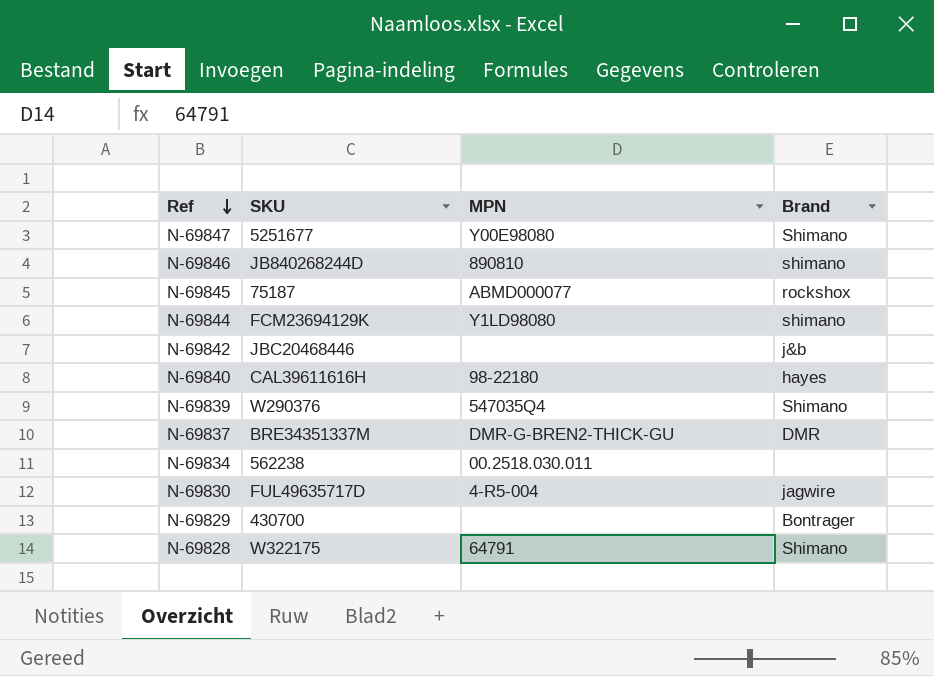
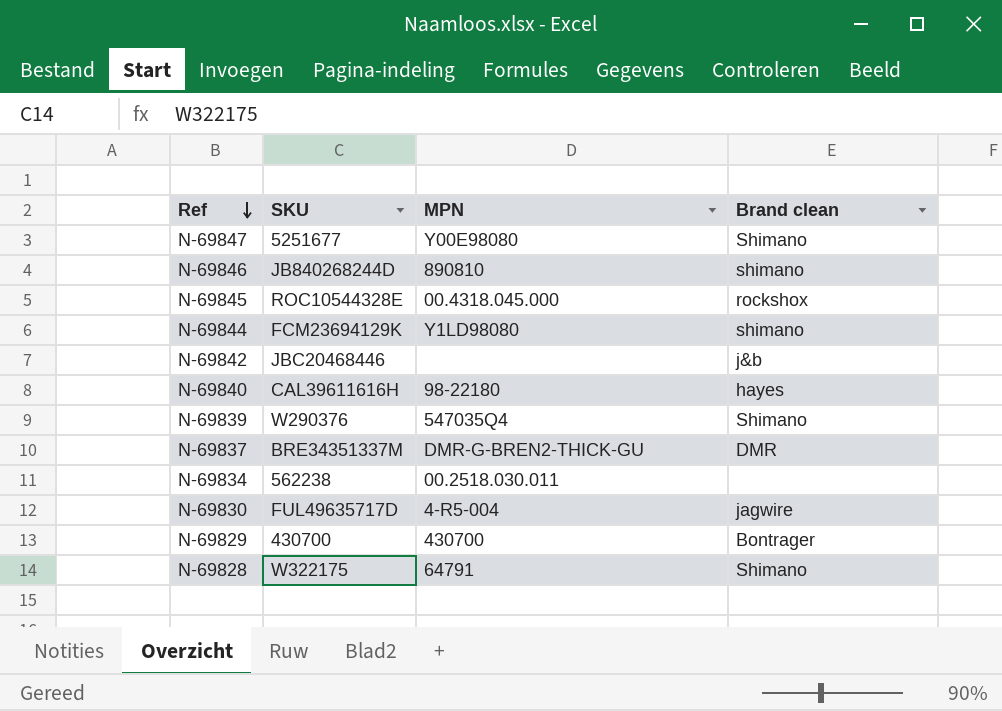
column name: Brand -> Brand clean
N-69845 | SKU: 75187 -> ROC10544328E
N-69845 | MPN: ABMD000077 -> 00.4318.045.000
N-69829 | MPN: none -> 430700

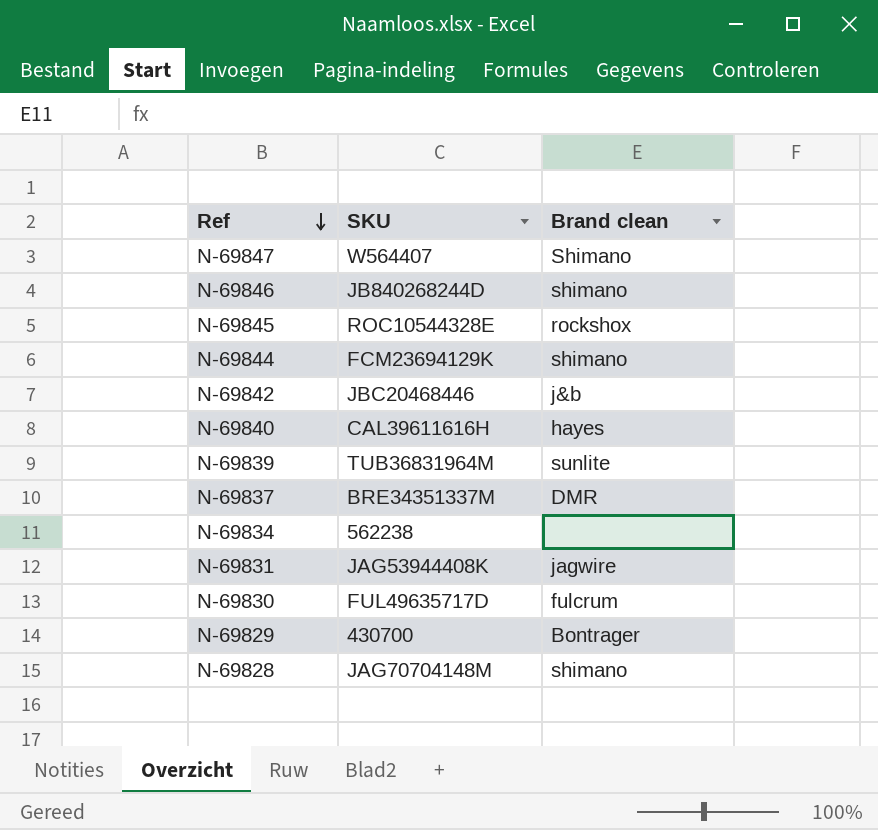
column MPN | position: 3 -> none
N-69847 | SKU: 5251677 -> W564407
N-69839 | SKU: W290376 -> TUB36831964M
N-69839 | Brand clean: Shimano -> sunlite
row N-69831: none -> JAG53944408K | jagwire
N-69830 | Brand clean: jagwire -> fulcrum
N-69828 | SKU: W322175 -> JAG70704148M
N-69828 | Brand clean: Shimano -> shimano

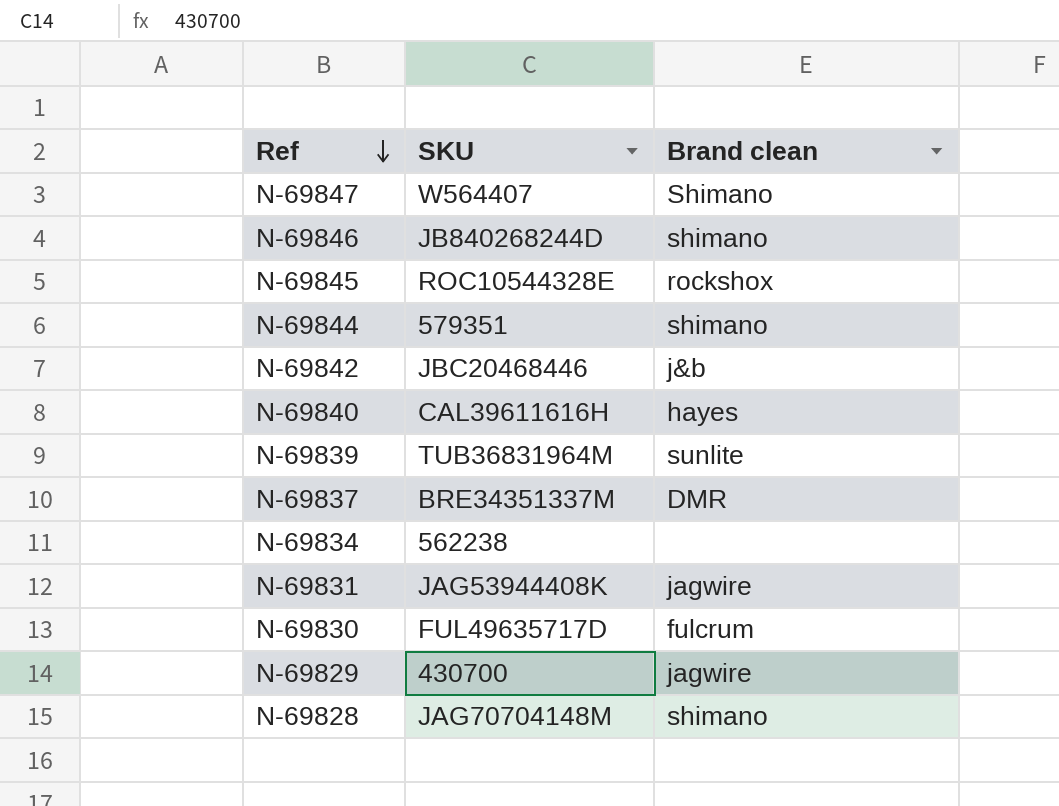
N-69844 | SKU: FCM23694129K -> 579351
N-69829 | Brand clean: Bontrager -> jagwire

